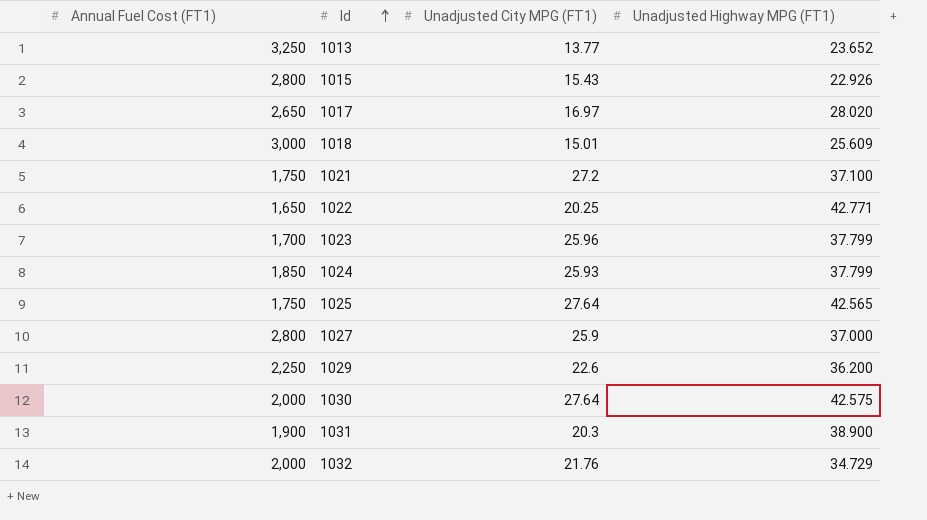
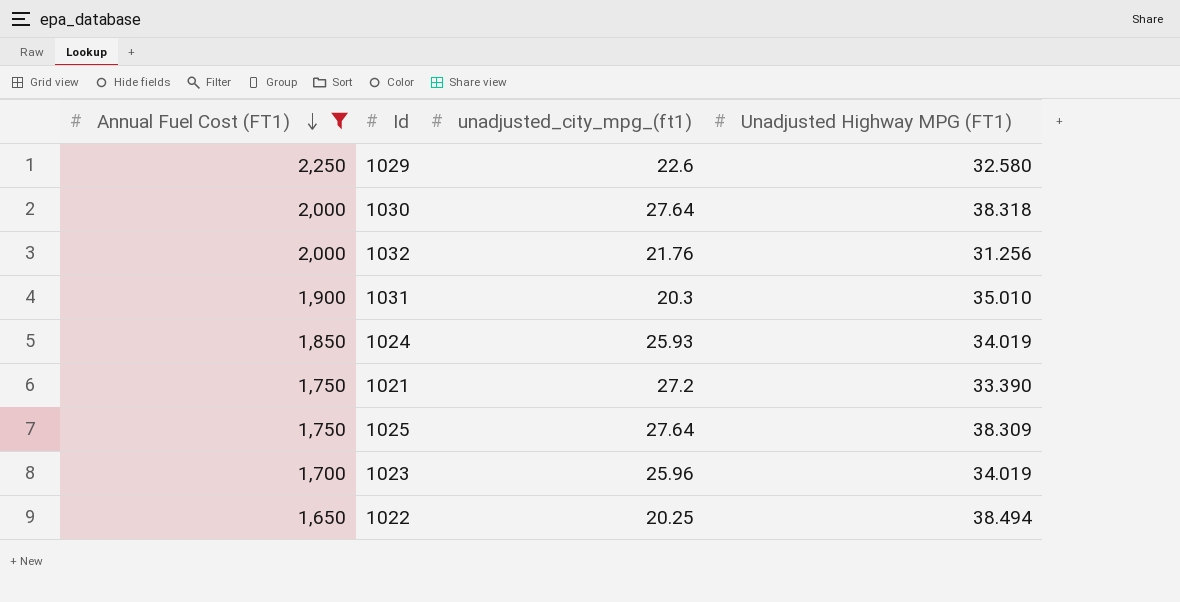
filter: none -> Annual Fuel Cost (FT1) <= 2,250
row order: Id ascending -> Annual Fuel Cost (FT1) descending
column name: Unadjusted City MPG (FT1) -> unadjusted_city_mpg_(ft1)
1029 | Unadjusted Highway MPG (FT1): 36.200 -> 32.580
1030 | Unadjusted Highway MPG (FT1): 42.575 -> 38.318
1032 | Unadjusted Highway MPG (FT1): 34.729 -> 31.256
1031 | Unadjusted Highway MPG (FT1): 38.900 -> 35.010
1024 | Unadjusted Highway MPG (FT1): 37.799 -> 34.019
1021 | Unadjusted Highway MPG (FT1): 37.100 -> 33.390
1025 | Unadjusted Highway MPG (FT1): 42.565 -> 38.309
1023 | Unadjusted Highway MPG (FT1): 37.799 -> 34.019
1022 | Unadjusted Highway MPG (FT1): 42.771 -> 38.494

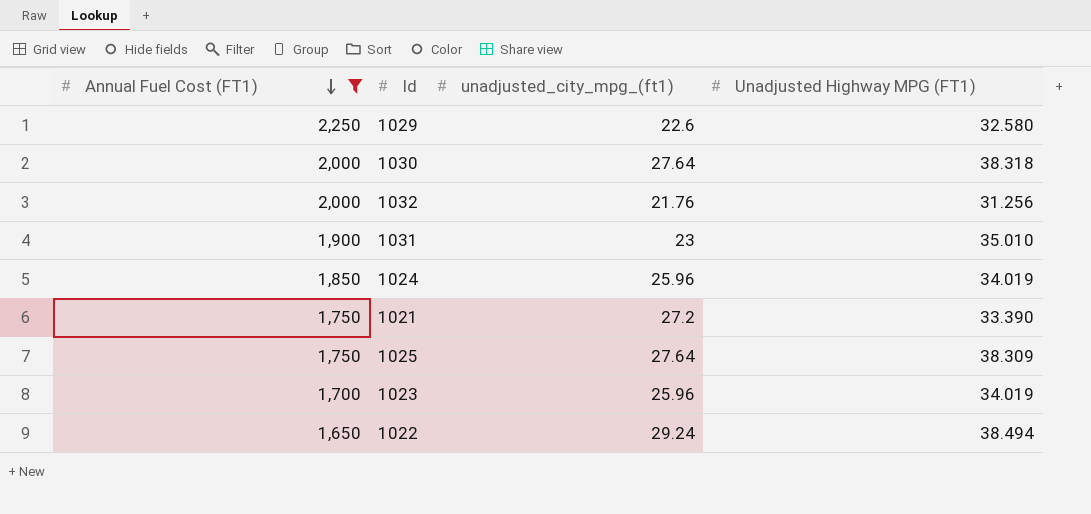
1031 | unadjusted_city_mpg_(ft1): 20.3 -> 23
1024 | unadjusted_city_mpg_(ft1): 25.93 -> 25.96
1022 | unadjusted_city_mpg_(ft1): 20.25 -> 29.24

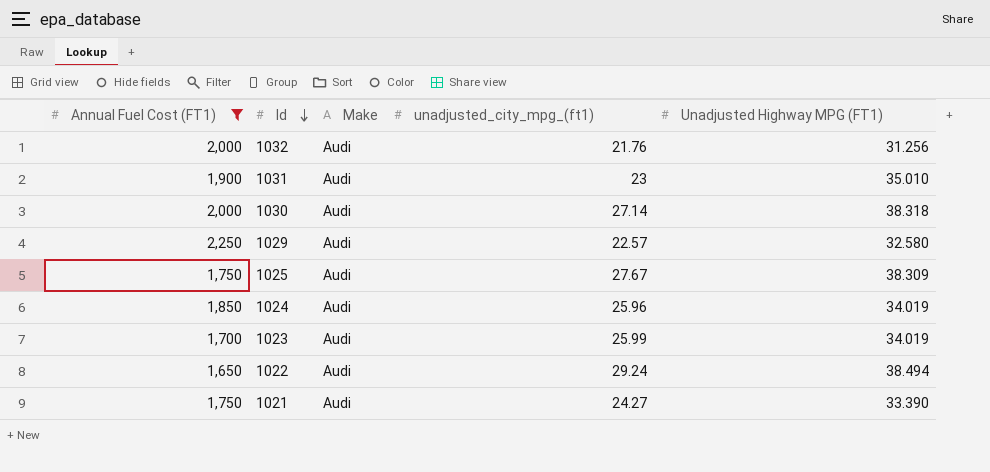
row order: Annual Fuel Cost (FT1) descending -> Id descending
column Make | position: none -> 3
1030 | unadjusted_city_mpg_(ft1): 27.64 -> 27.14
1029 | unadjusted_city_mpg_(ft1): 22.6 -> 22.57
1025 | unadjusted_city_mpg_(ft1): 27.64 -> 27.67
1023 | unadjusted_city_mpg_(ft1): 25.96 -> 25.99
1021 | unadjusted_city_mpg_(ft1): 27.2 -> 24.27

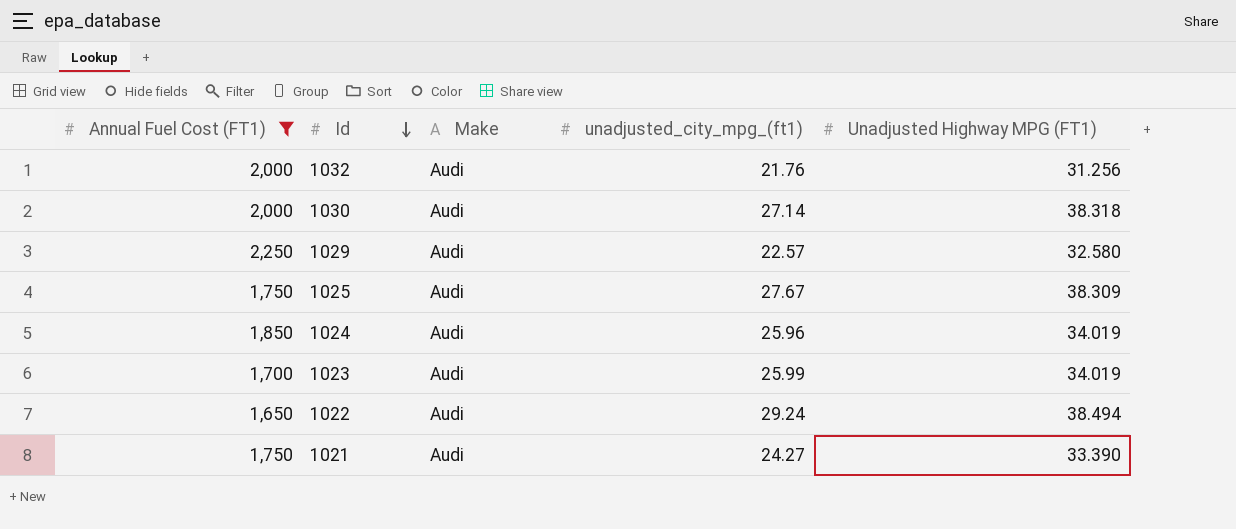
row 1031: 1,900 | Audi | 23 | 35.010 -> none

